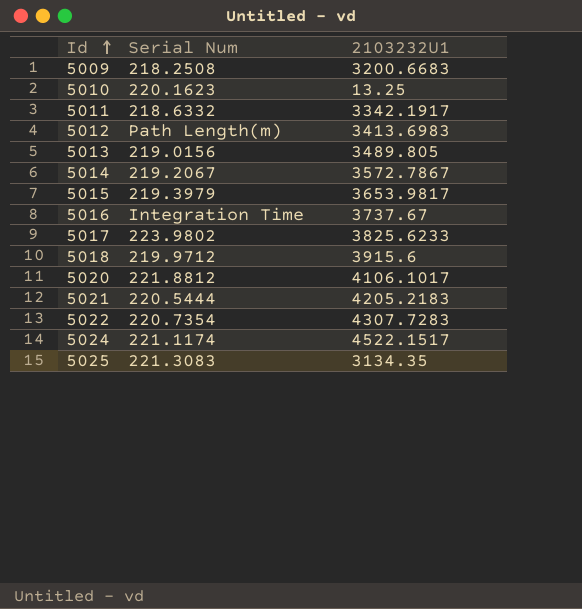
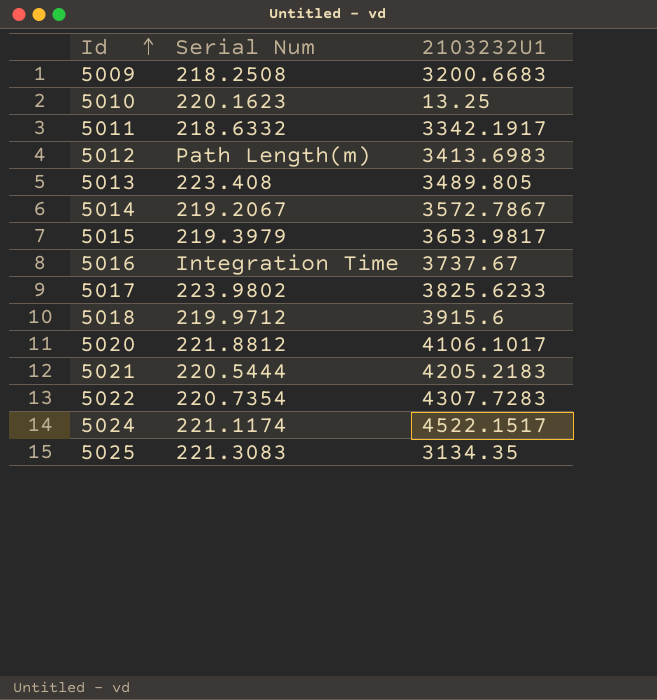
5013 | Serial Num: 219.0156 -> 223.408

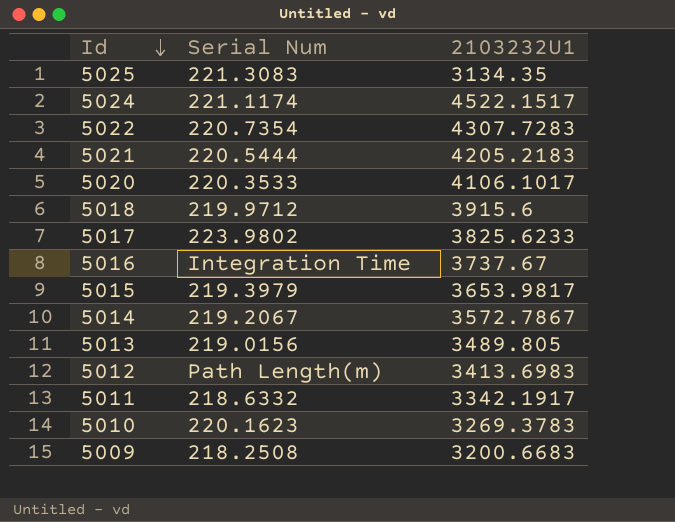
row order: Id ascending -> Id descending
5020 | Serial Num: 221.8812 -> 220.3533
5013 | Serial Num: 223.408 -> 219.0156
5010 | 2103232U1: 13.25 -> 3269.3783

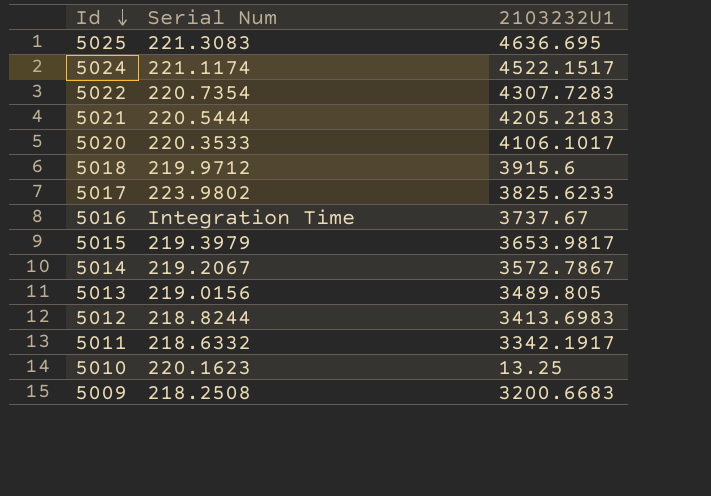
5025 | 2103232U1: 3134.35 -> 4636.695
5012 | Serial Num: Path Length(m) -> 218.8244
5010 | 2103232U1: 3269.3783 -> 13.25

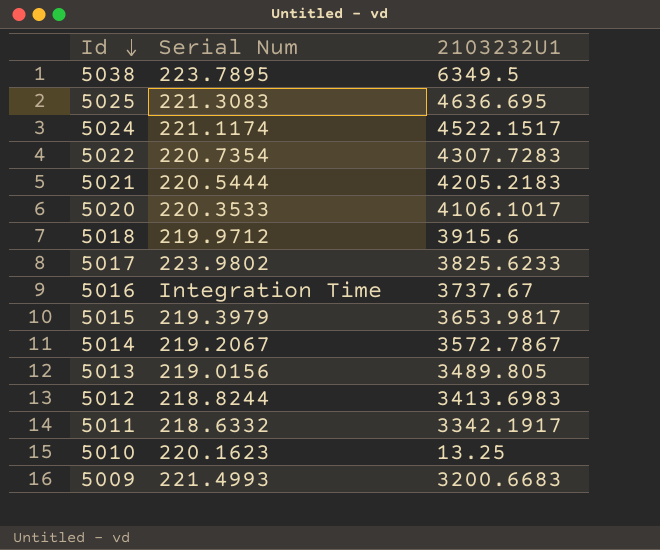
row 5038: none -> 223.7895 | 6349.5
5009 | Serial Num: 218.2508 -> 221.4993

